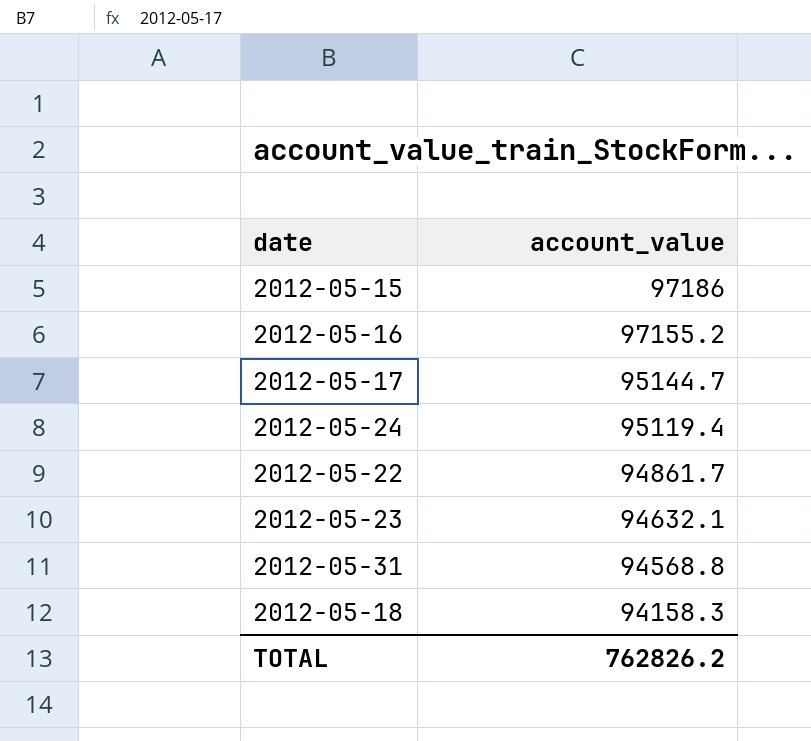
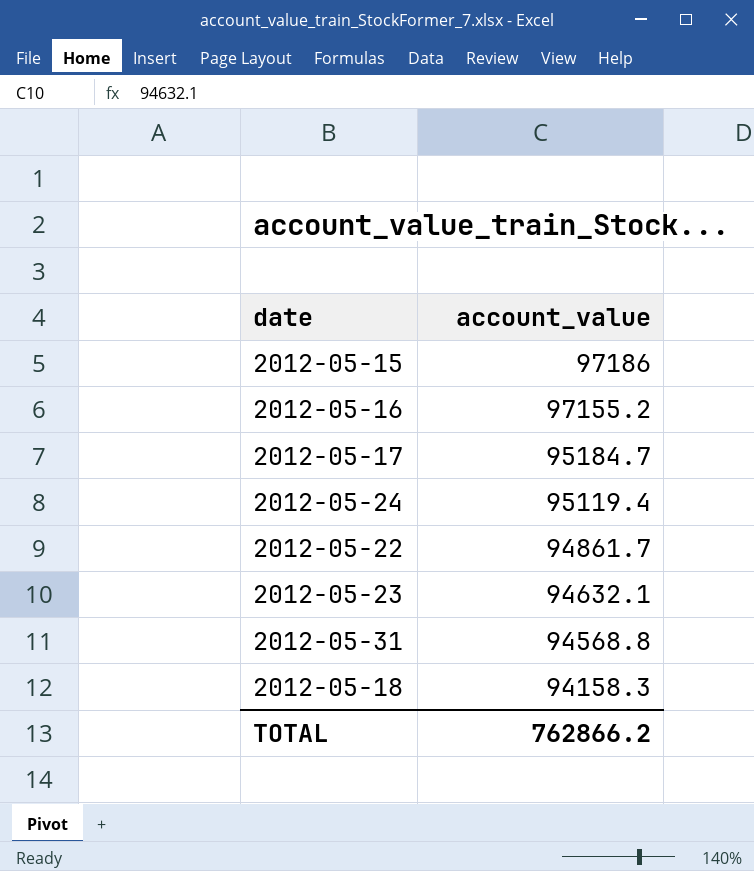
2012-05-17 | account_value: 95144.7 -> 95184.7
TOTAL | account_value: 762826.2 -> 762866.2

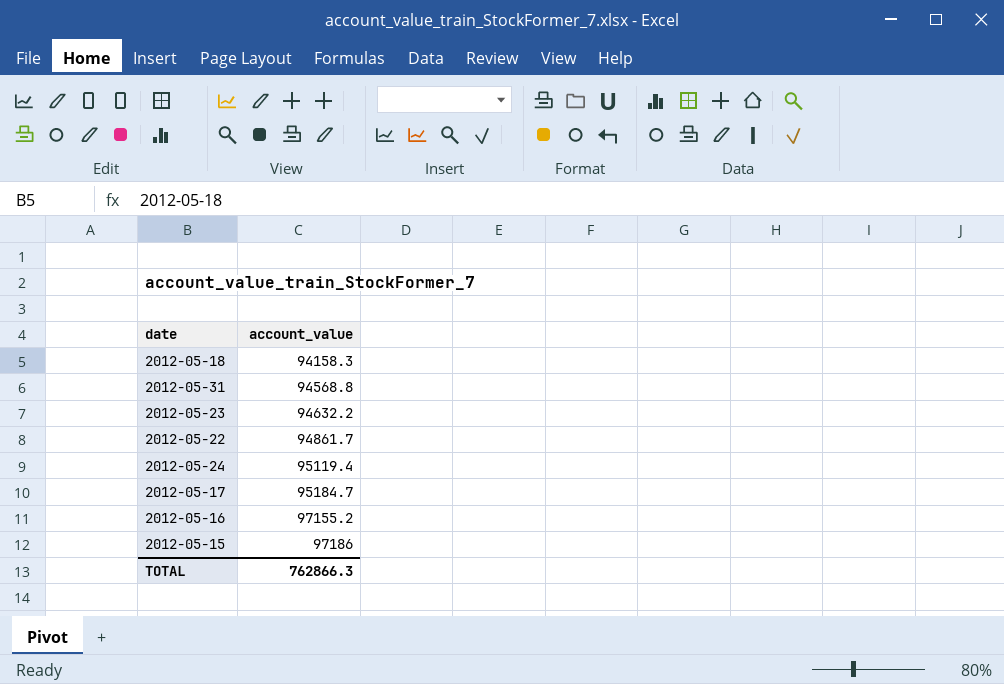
row order: account_value descending -> account_value ascending
2012-05-23 | account_value: 94632.1 -> 94632.2
TOTAL | account_value: 762866.2 -> 762866.3

